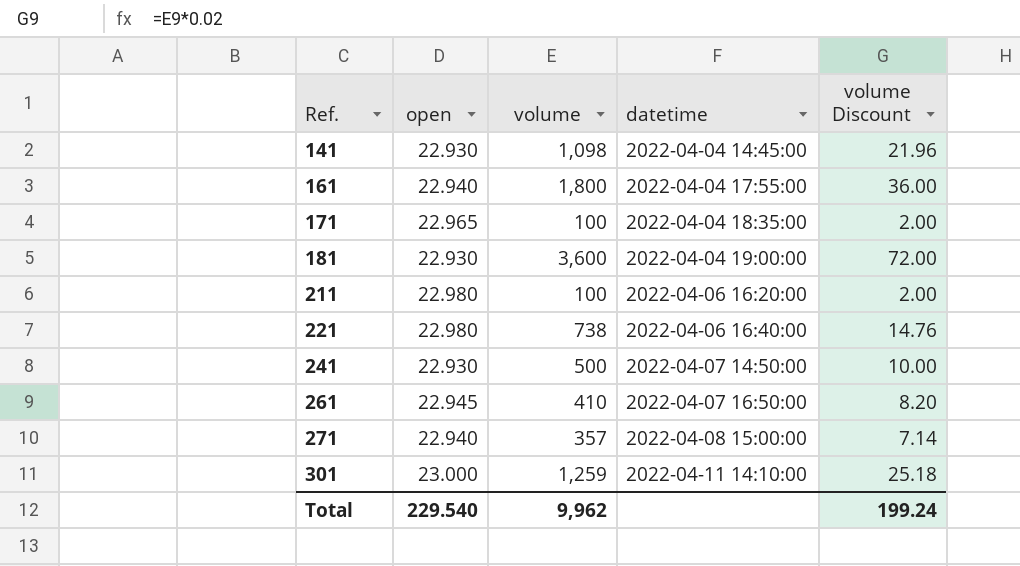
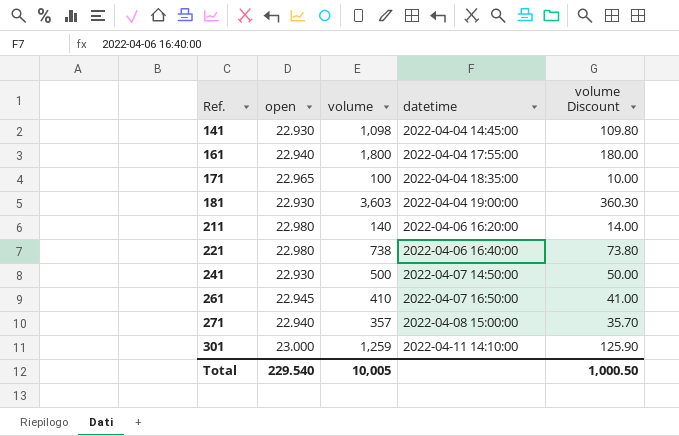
column volume Discount | formula: [volume] * 0.02 -> [volume] * 0.1
181 | volume: 3,600 -> 3,603
211 | volume: 100 -> 140
Total | volume: 9,962 -> 10,005
Total | volume Discount: 199.24 -> 1,000.50

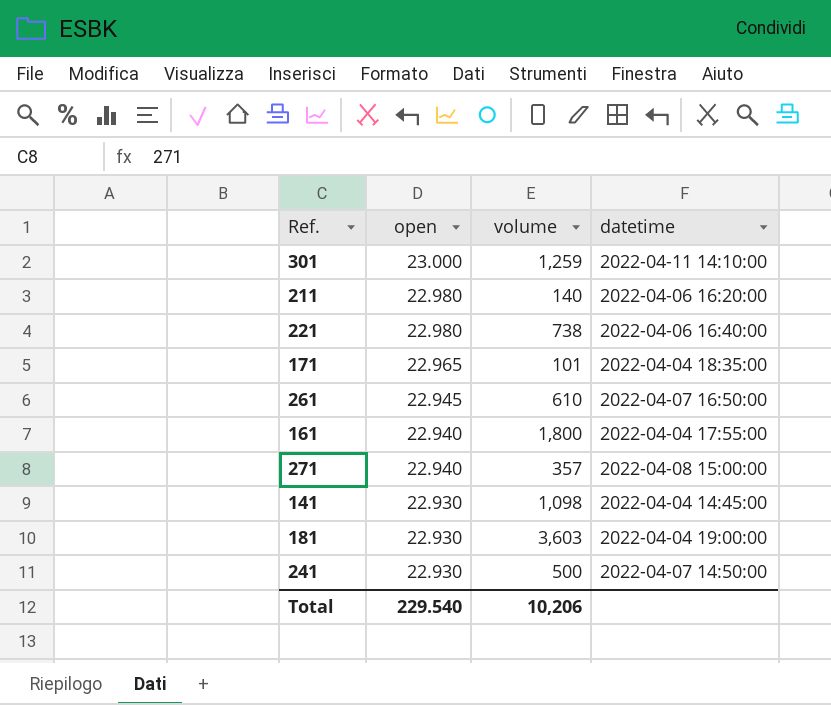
row order: Ref. ascending -> open descending
column volume Discount | formula: [volume] * 0.1 -> none
171 | volume: 100 -> 101
261 | volume: 410 -> 610
Total | volume: 10,005 -> 10,206

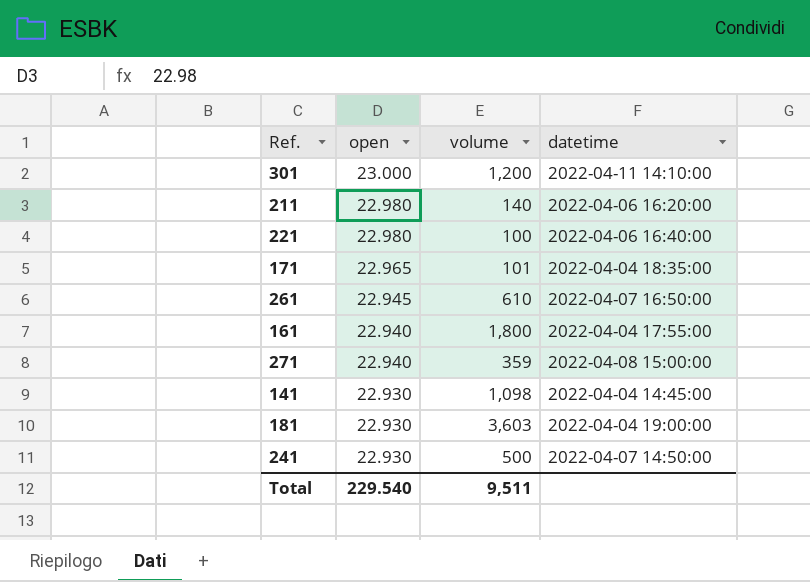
301 | volume: 1,259 -> 1,200
221 | volume: 738 -> 100
271 | volume: 357 -> 359
Total | volume: 10,206 -> 9,511

